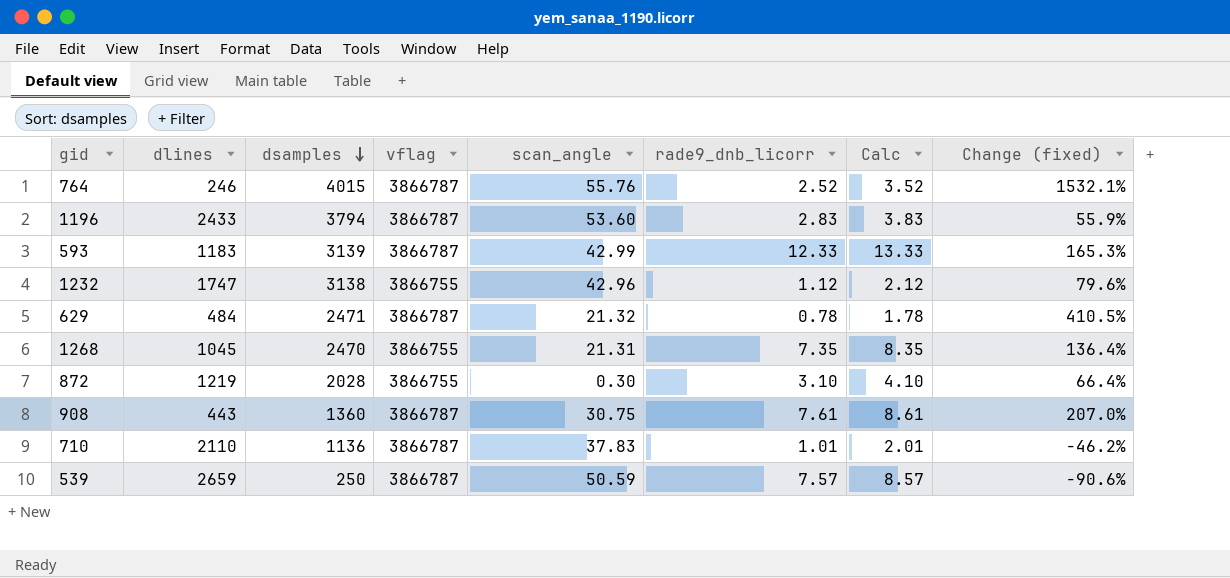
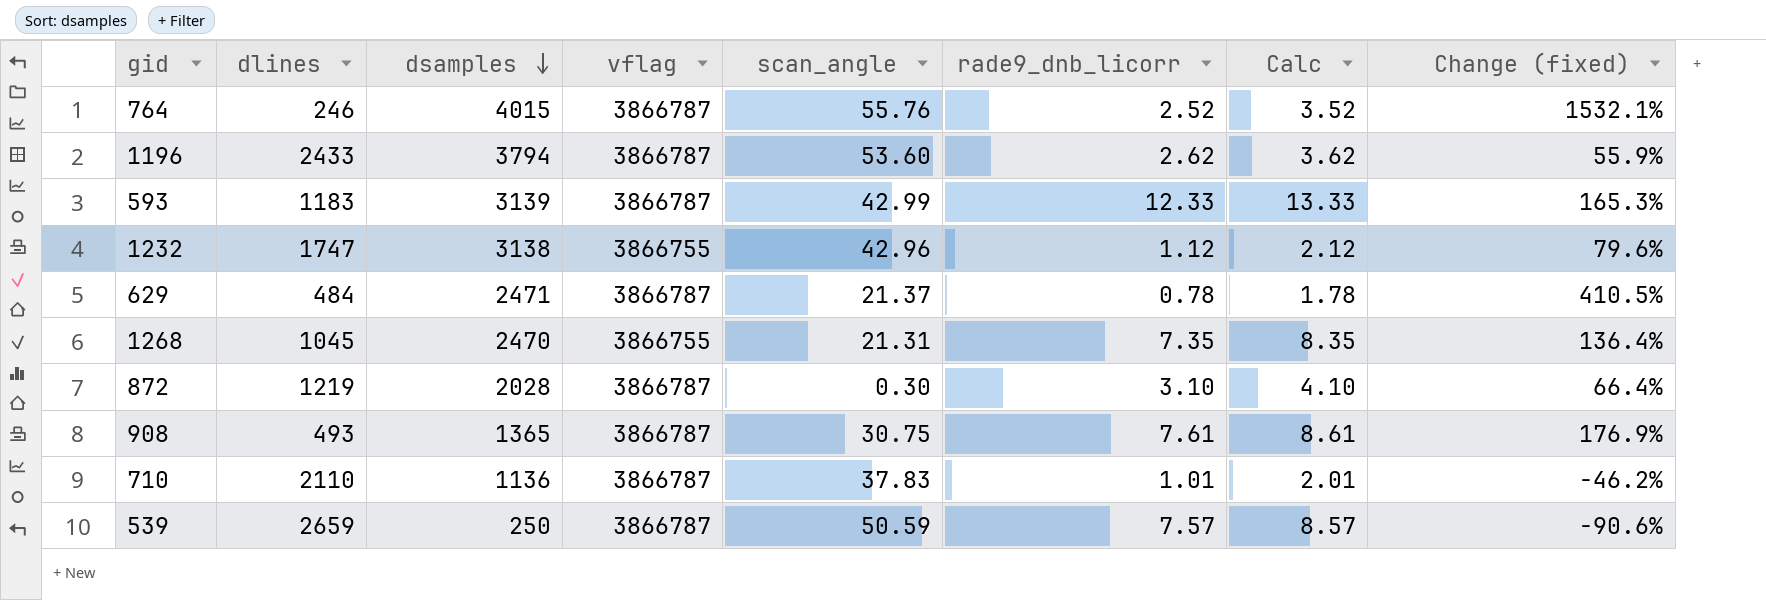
1196 | rade9_dnb_licorr: 2.83 -> 2.62
1196 | Calc: 3.83 -> 3.62
629 | scan_angle: 21.32 -> 21.37
872 | vflag: 3866755 -> 3866787
908 | dlines: 443 -> 493
908 | dsamples: 1360 -> 1365
908 | Change (fixed): 207.0% -> 176.9%

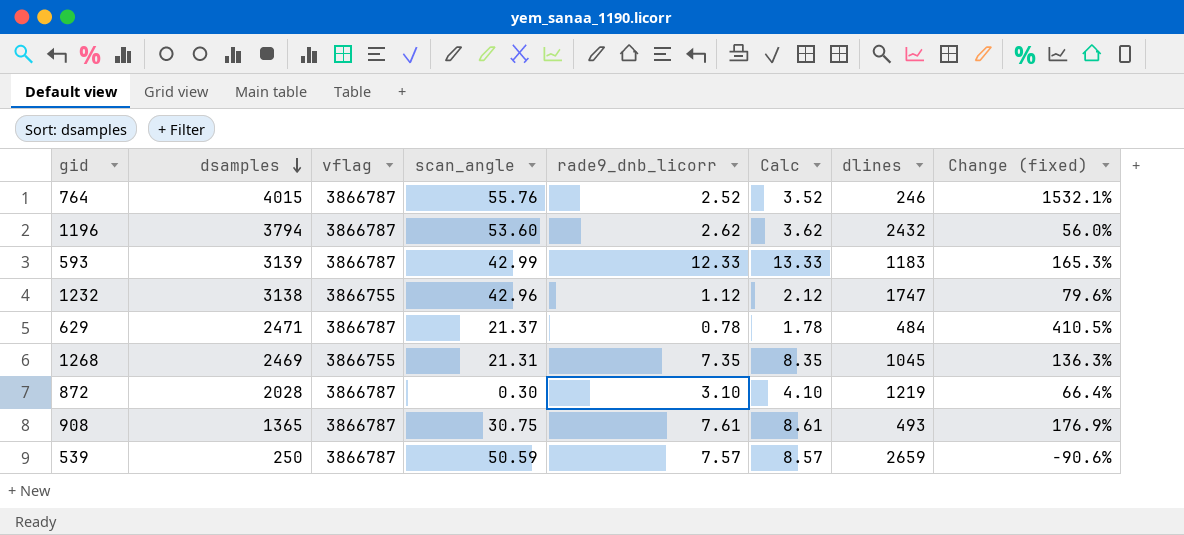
column dlines | position: 2 -> 7
row 710: 2110 | 1136 | 3866787 | 37.83 | 1.01 | 2.01 | -46.2% -> none
1196 | dlines: 2433 -> 2432
1196 | Change (fixed): 55.9% -> 56.0%
1268 | dsamples: 2470 -> 2469
1268 | Change (fixed): 136.4% -> 136.3%

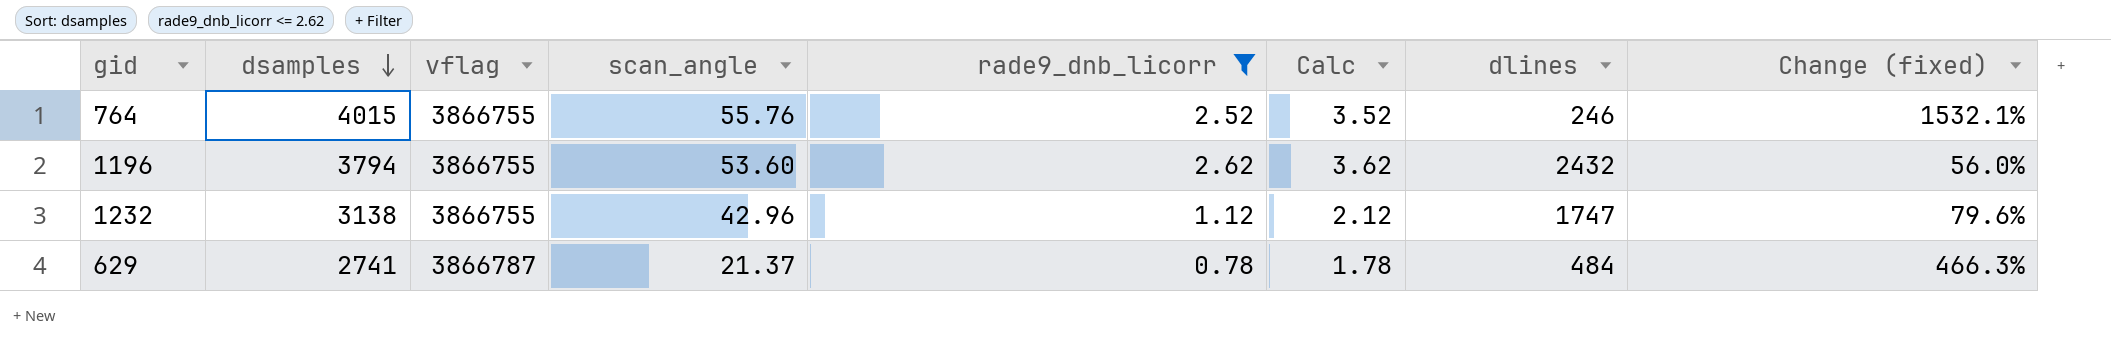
filter: none -> rade9_dnb_licorr <= 2.62
764 | vflag: 3866787 -> 3866755
1196 | vflag: 3866787 -> 3866755
629 | dsamples: 2471 -> 2741
629 | Change (fixed): 410.5% -> 466.3%

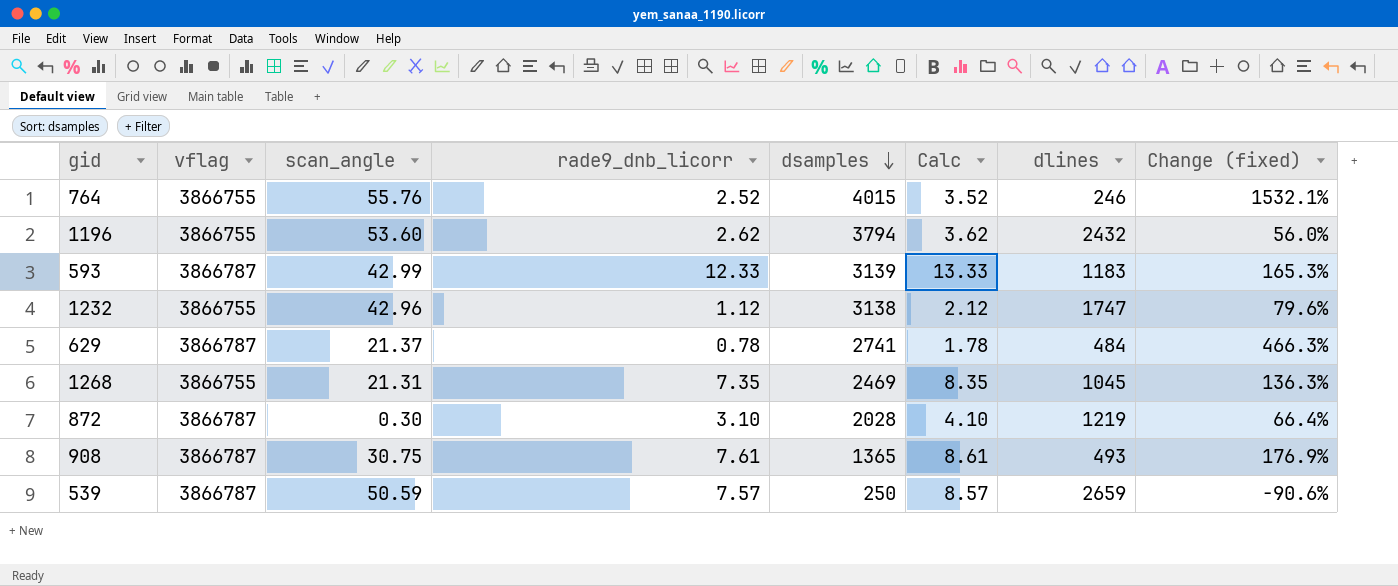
filter: rade9_dnb_licorr <= 2.62 -> none
column dsamples | position: 2 -> 5

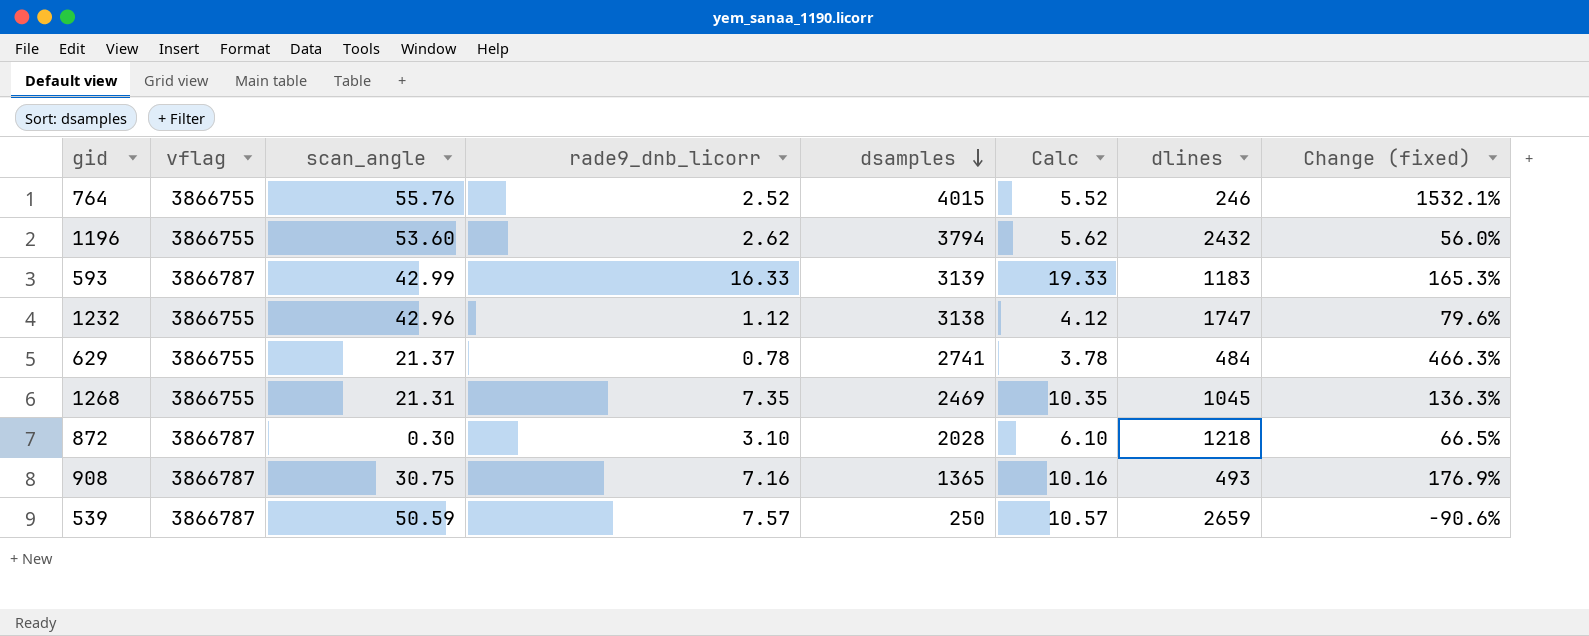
column Calc | formula: [rade9_dnb_licorr] + 1 -> [rade9_dnb_licorr] + 3
593 | rade9_dnb_licorr: 12.33 -> 16.33
629 | vflag: 3866787 -> 3866755
872 | dlines: 1219 -> 1218
872 | Change (fixed): 66.4% -> 66.5%
908 | rade9_dnb_licorr: 7.61 -> 7.16

